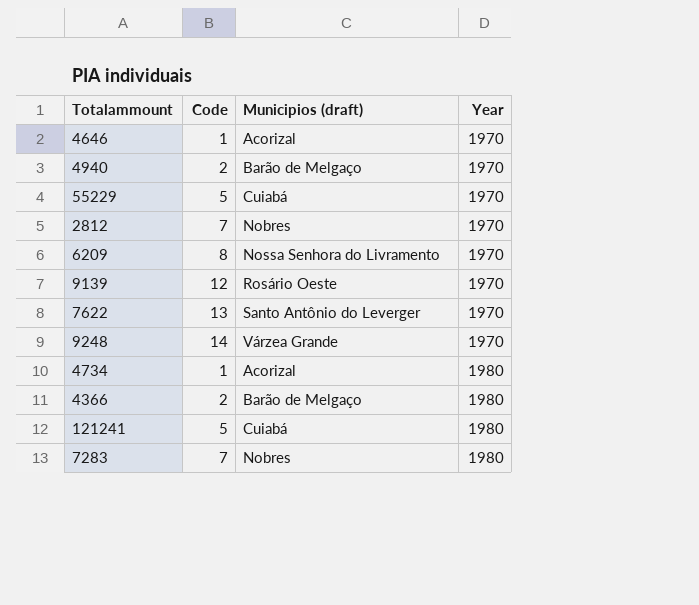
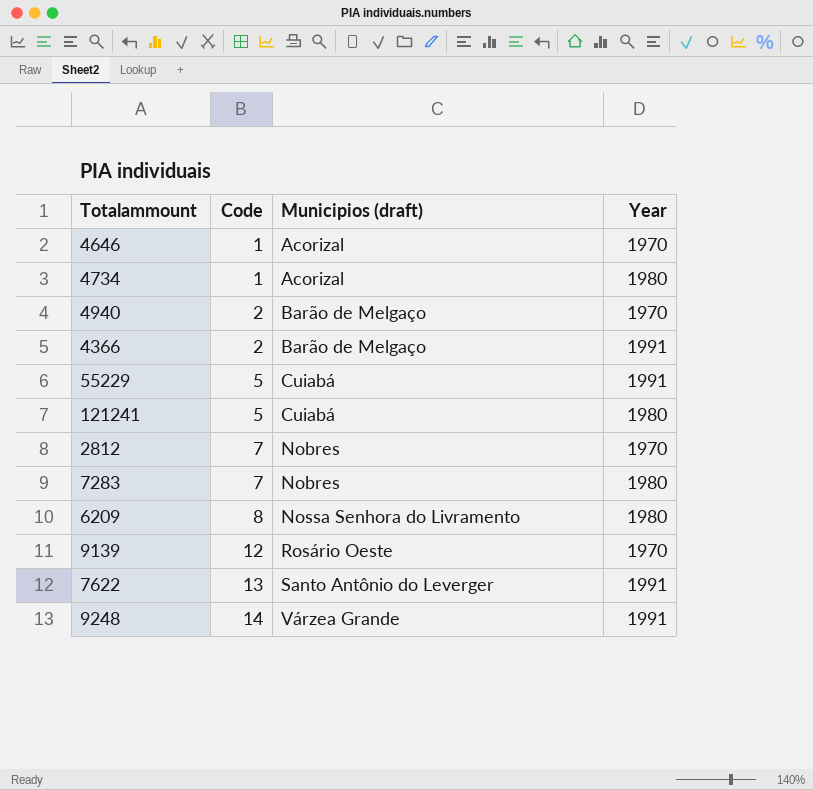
row order: Year ascending -> Code ascending
4366 | Year: 1980 -> 1991
55229 | Year: 1970 -> 1991
6209 | Year: 1970 -> 1980
7622 | Year: 1970 -> 1991
9248 | Year: 1970 -> 1991

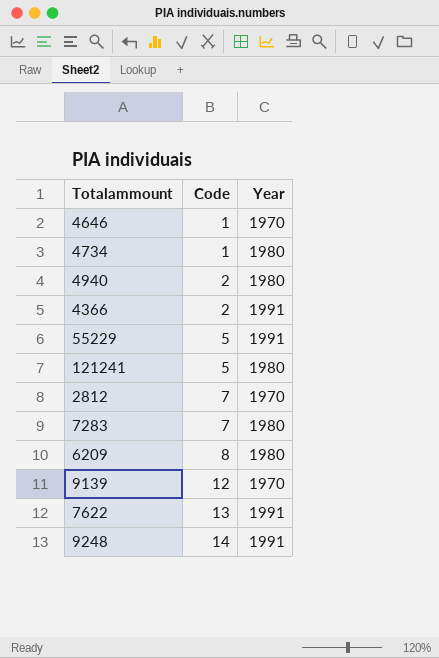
column Municipios (draft) | position: 3 -> none
4940 | Year: 1970 -> 1980

